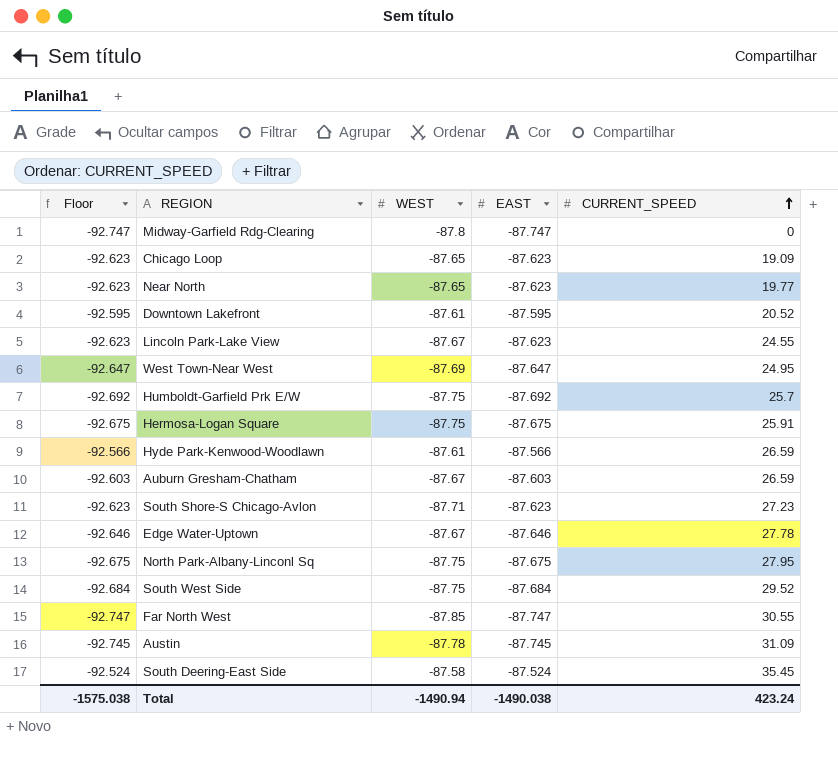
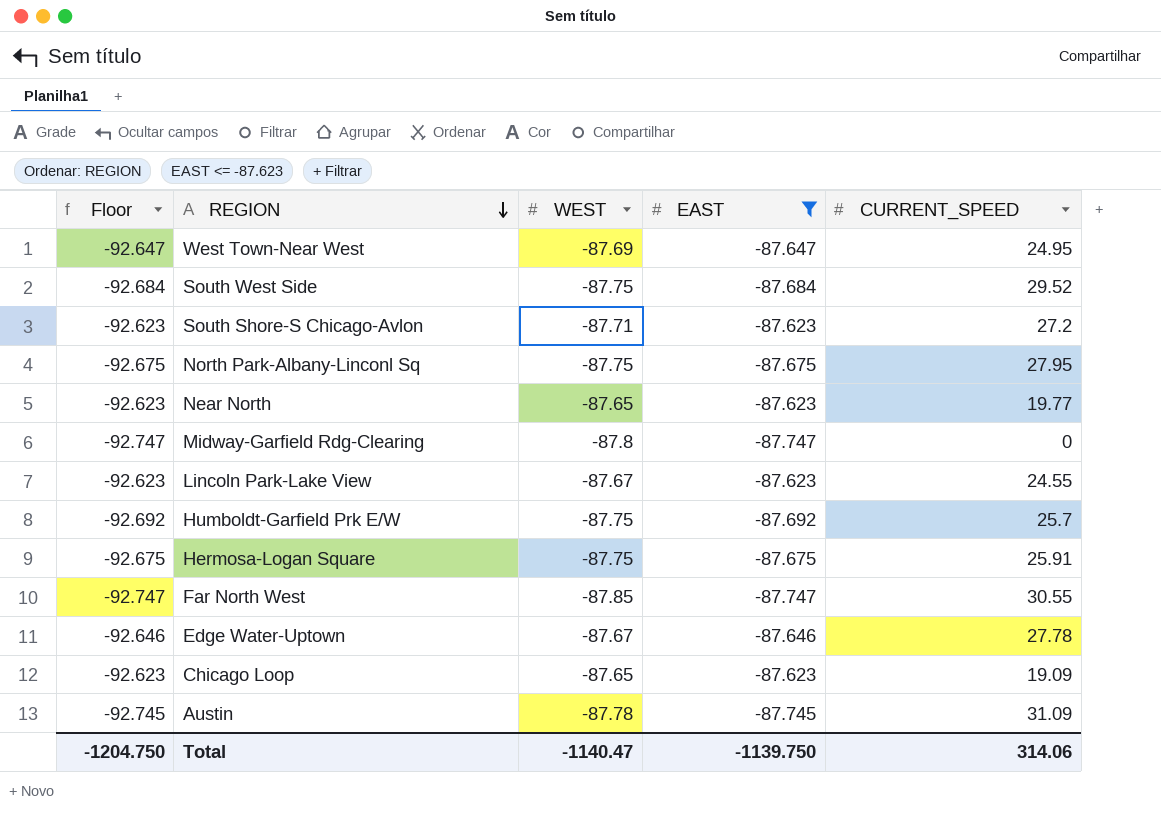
filter: none -> EAST <= -87.623
row order: CURRENT_SPEED ascending -> REGION descending
South Shore-S Chicago-Avlon | CURRENT_SPEED: 27.23 -> 27.2
Total | Floor: -1575.038 -> -1204.750
Total | WEST: -1490.94 -> -1140.47
Total | EAST: -1490.038 -> -1139.750
Total | CURRENT_SPEED: 423.24 -> 314.06

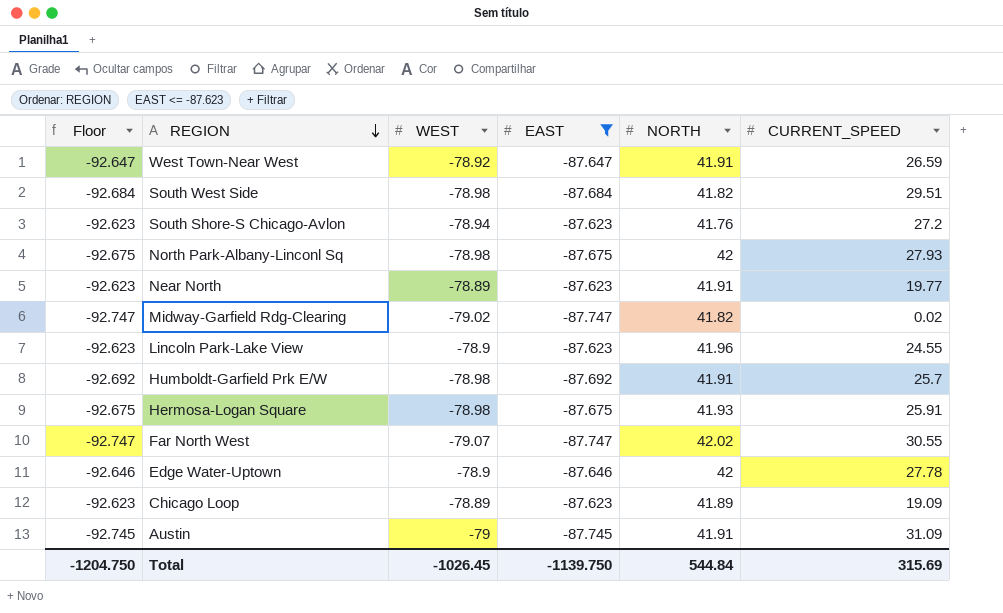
column NORTH | position: none -> 5
West Town-Near West | WEST: -87.69 -> -78.92
West Town-Near West | CURRENT_SPEED: 24.95 -> 26.59
South West Side | WEST: -87.75 -> -78.98
South West Side | CURRENT_SPEED: 29.52 -> 29.51
South Shore-S Chicago-Avlon | WEST: -87.71 -> -78.94
North Park-Albany-Linconl Sq | WEST: -87.75 -> -78.98
North Park-Albany-Linconl Sq | CURRENT_SPEED: 27.95 -> 27.93
Near North | WEST: -87.65 -> -78.89
Midway-Garfield Rdg-Clearing | WEST: -87.8 -> -79.02
Midway-Garfield Rdg-Clearing | CURRENT_SPEED: 0 -> 0.02
Lincoln Park-Lake View | WEST: -87.67 -> -78.9
Humboldt-Garfield Prk E/W | WEST: -87.75 -> -78.98
Hermosa-Logan Square | WEST: -87.75 -> -78.98
Far North West | WEST: -87.85 -> -79.07
Edge Water-Uptown | WEST: -87.67 -> -78.9
Chicago Loop | WEST: -87.65 -> -78.89
Austin | WEST: -87.78 -> -79
Total | WEST: -1140.47 -> -1026.45
Total | CURRENT_SPEED: 314.06 -> 315.69

